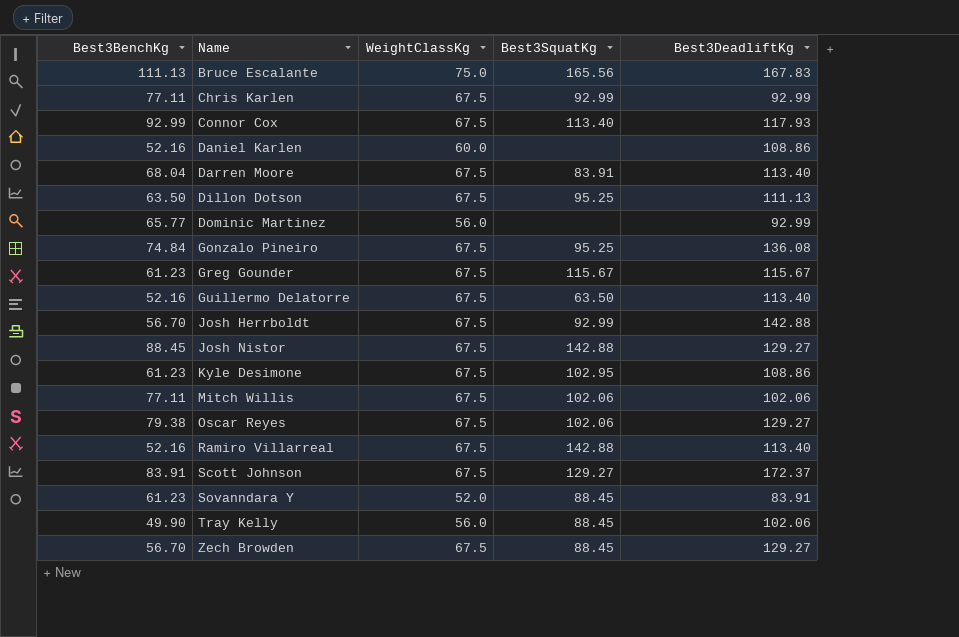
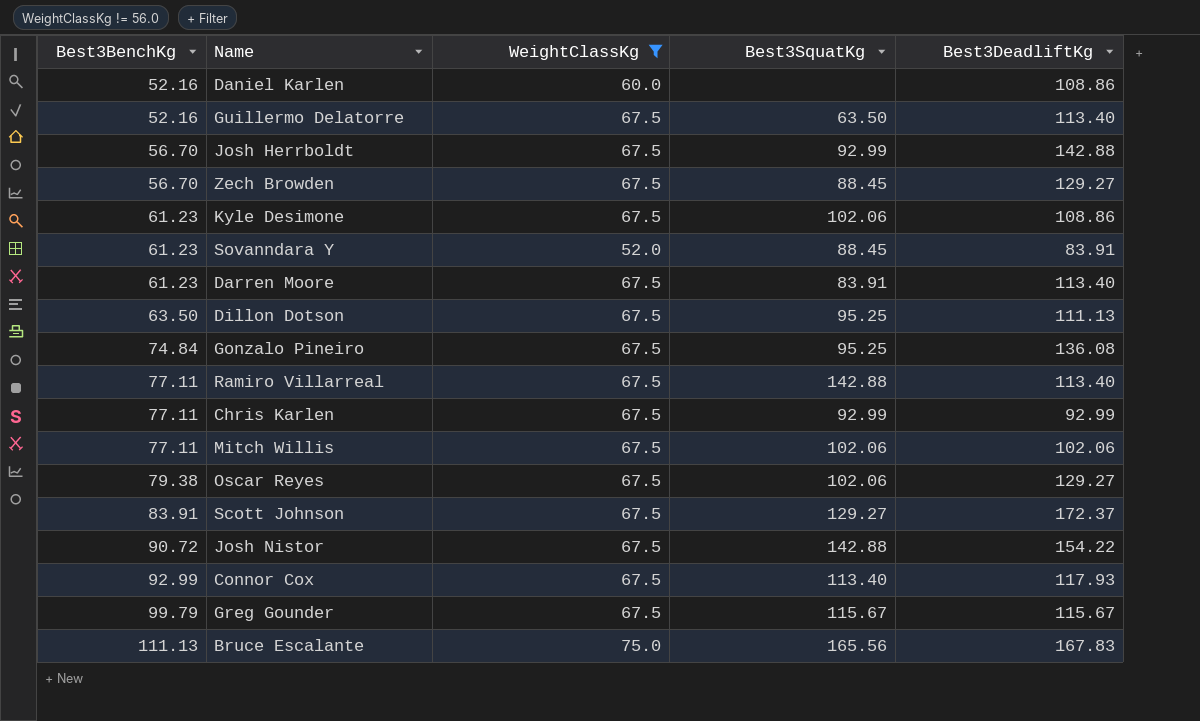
filter: none -> WeightClassKg != 56.0
row order: Name ascending -> Best3BenchKg ascending
Kyle Desimone | Best3SquatKg: 102.95 -> 102.06
Darren Moore | Best3BenchKg: 68.04 -> 61.23
Ramiro Villarreal | Best3BenchKg: 52.16 -> 77.11
Josh Nistor | Best3BenchKg: 88.45 -> 90.72
Josh Nistor | Best3DeadliftKg: 129.27 -> 154.22
Greg Gounder | Best3BenchKg: 61.23 -> 99.79

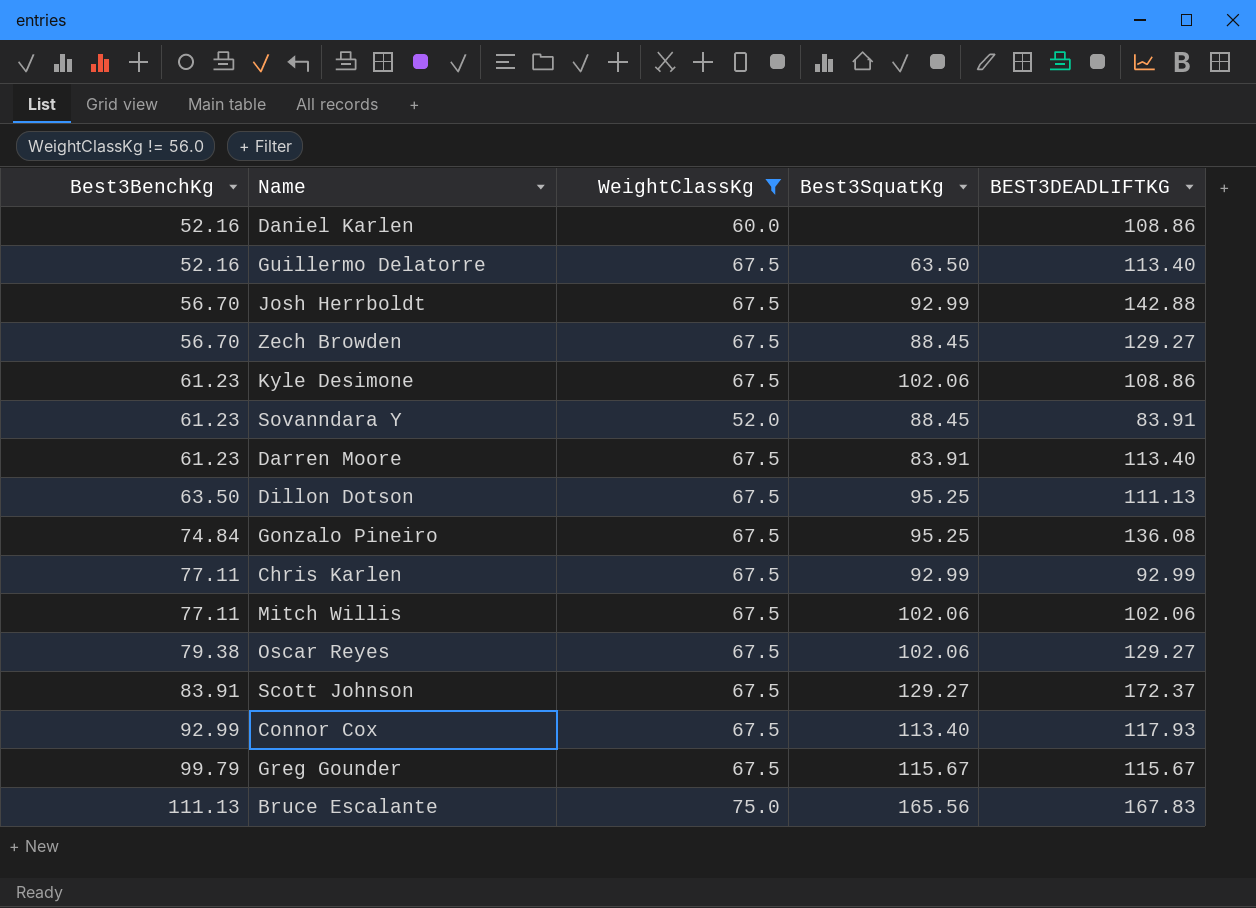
column name: Best3DeadliftKg -> BEST3DEADLIFTKG
row Ramiro Villarreal: 77.11 | 67.5 | 142.88 | 113.40 -> none
row Josh Nistor: 90.72 | 67.5 | 142.88 | 154.22 -> none

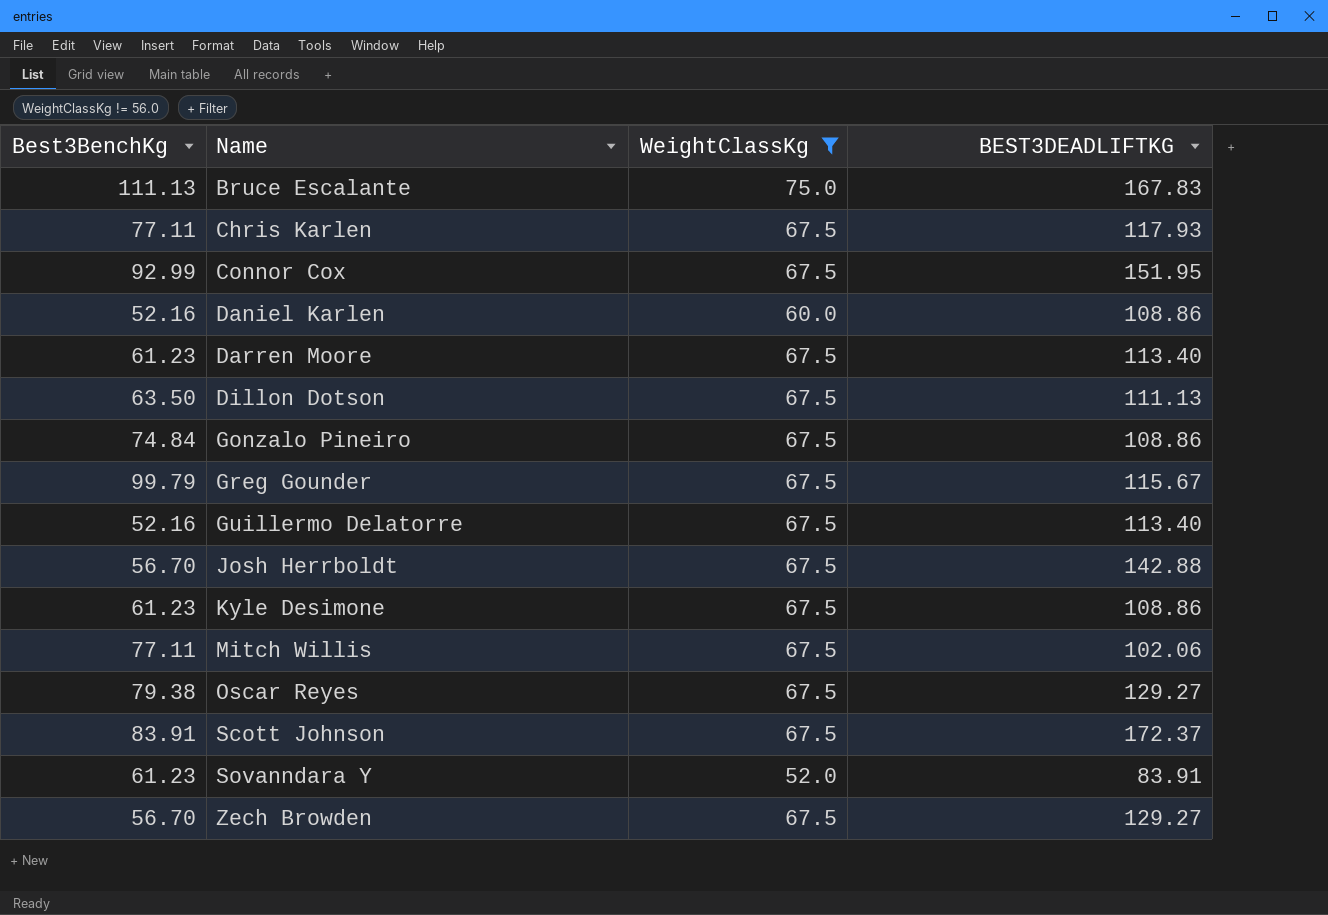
row order: Best3BenchKg ascending -> Name ascending
column Best3SquatKg | position: 4 -> none
Chris Karlen | BEST3DEADLIFTKG: 92.99 -> 117.93
Connor Cox | BEST3DEADLIFTKG: 117.93 -> 151.95
Gonzalo Pineiro | BEST3DEADLIFTKG: 136.08 -> 108.86

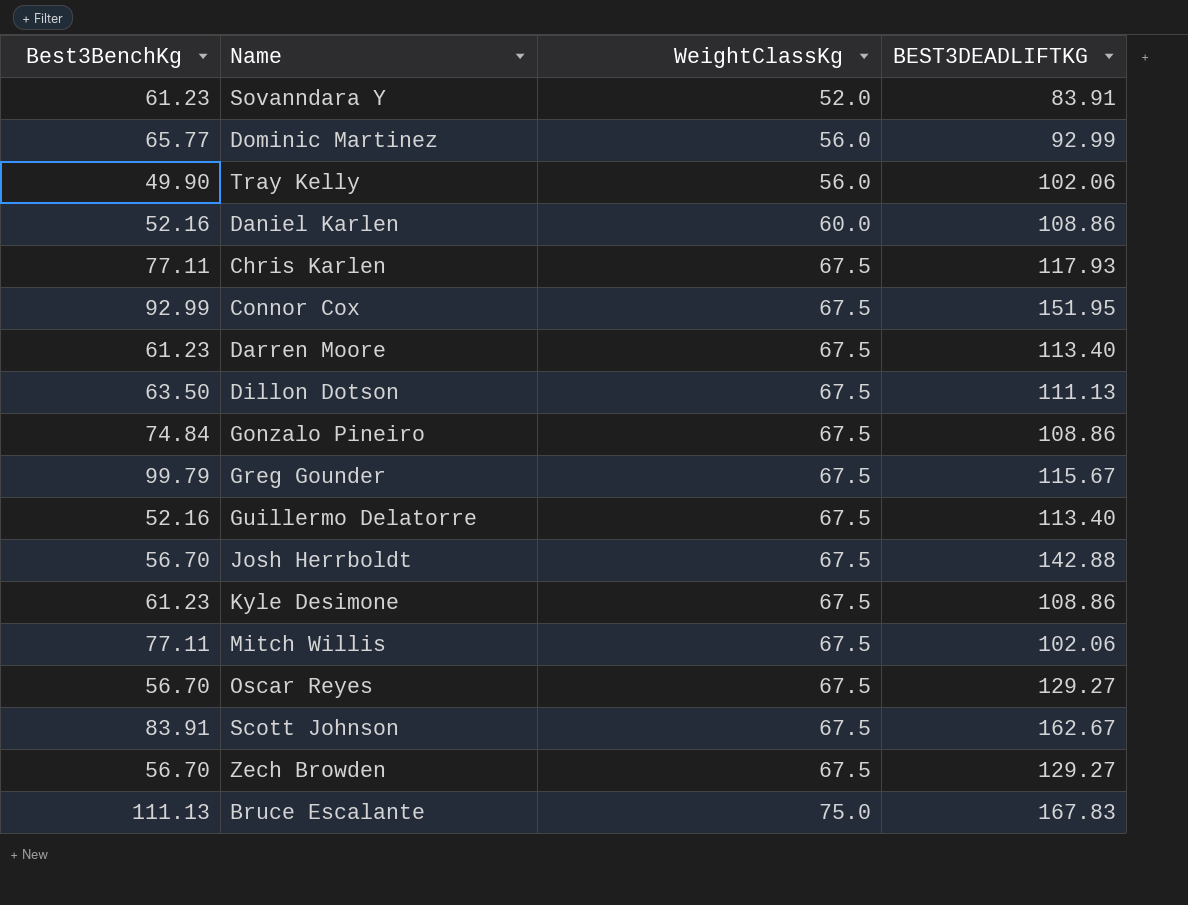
filter: WeightClassKg != 56.0 -> none
row order: Name ascending -> WeightClassKg ascending
Oscar Reyes | Best3BenchKg: 79.38 -> 56.70
Scott Johnson | BEST3DEADLIFTKG: 172.37 -> 162.67

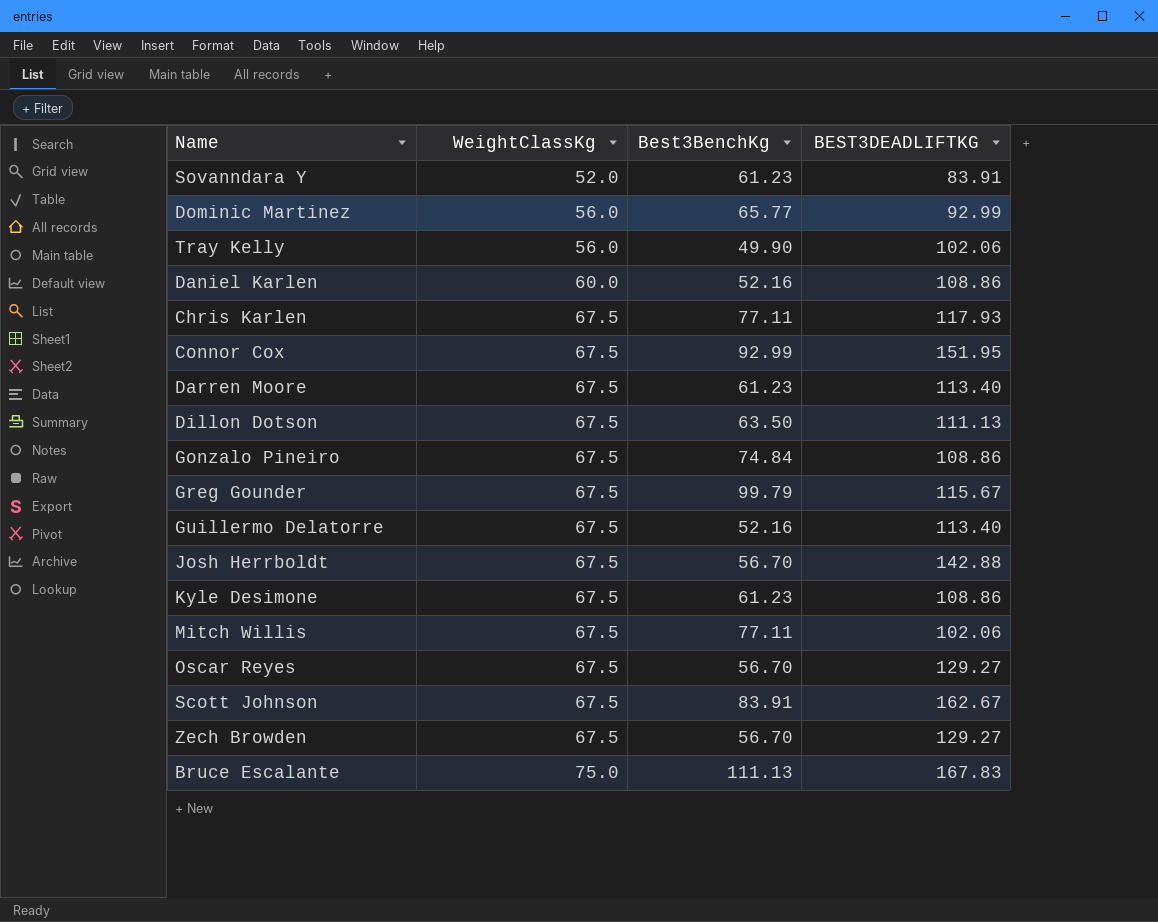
column Best3BenchKg | position: 1 -> 3

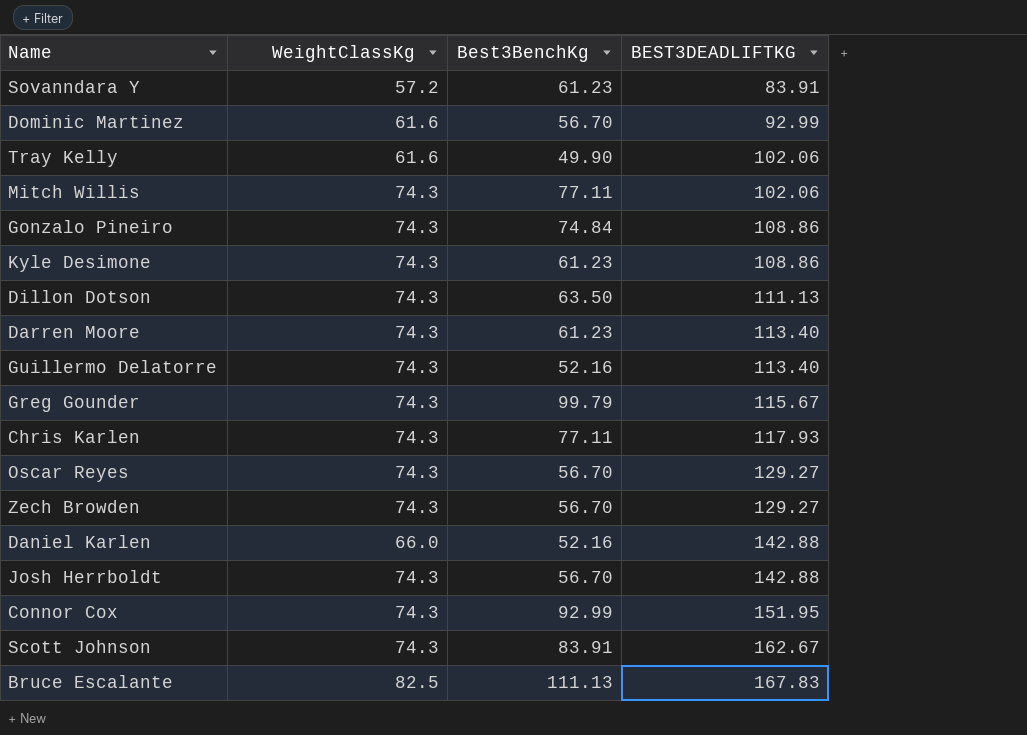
row order: WeightClassKg ascending -> BEST3DEADLIFTKG ascending
Sovanndara Y | WeightClassKg: 52.0 -> 57.2
Dominic Martinez | WeightClassKg: 56.0 -> 61.6
Dominic Martinez | Best3BenchKg: 65.77 -> 56.70
Tray Kelly | WeightClassKg: 56.0 -> 61.6
Mitch Willis | WeightClassKg: 67.5 -> 74.3
Gonzalo Pineiro | WeightClassKg: 67.5 -> 74.3
Kyle Desimone | WeightClassKg: 67.5 -> 74.3
Dillon Dotson | WeightClassKg: 67.5 -> 74.3
Darren Moore | WeightClassKg: 67.5 -> 74.3
Guillermo Delatorre | WeightClassKg: 67.5 -> 74.3
Greg Gounder | WeightClassKg: 67.5 -> 74.3
Chris Karlen | WeightClassKg: 67.5 -> 74.3
Oscar Reyes | WeightClassKg: 67.5 -> 74.3
Zech Browden | WeightClassKg: 67.5 -> 74.3
Daniel Karlen | WeightClassKg: 60.0 -> 66.0
Daniel Karlen | BEST3DEADLIFTKG: 108.86 -> 142.88
Josh Herrboldt | WeightClassKg: 67.5 -> 74.3
Connor Cox | WeightClassKg: 67.5 -> 74.3
Scott Johnson | WeightClassKg: 67.5 -> 74.3
Bruce Escalante | WeightClassKg: 75.0 -> 82.5

